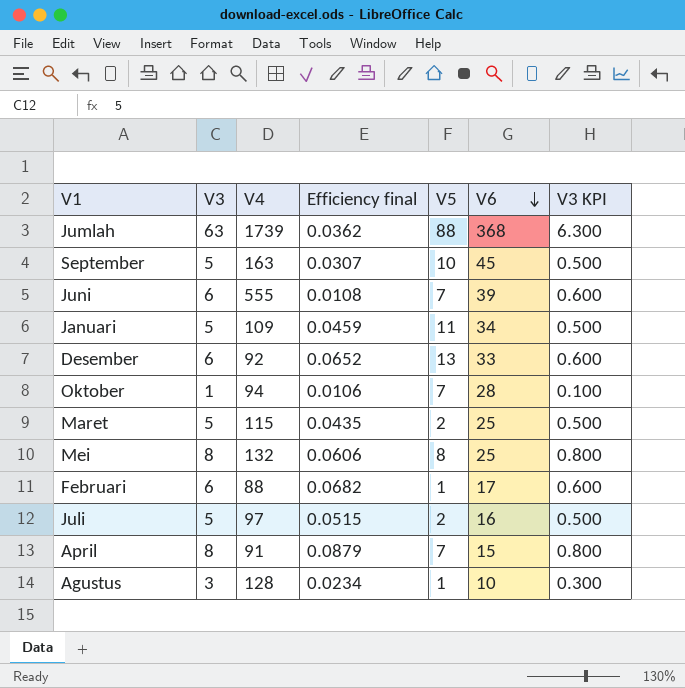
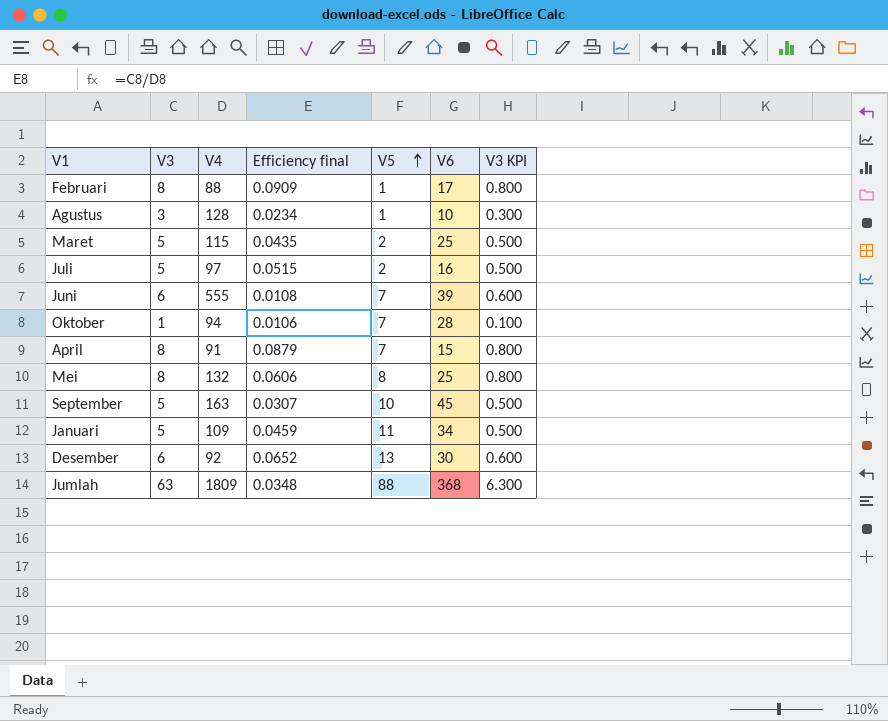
row order: V6 descending -> V5 ascending
Februari | V3: 6 -> 8
Februari | Efficiency final: 0.0682 -> 0.0909
Februari | V3 KPI: 0.600 -> 0.800
Desember | V6: 33 -> 30
Jumlah | V4: 1739 -> 1809
Jumlah | Efficiency final: 0.0362 -> 0.0348

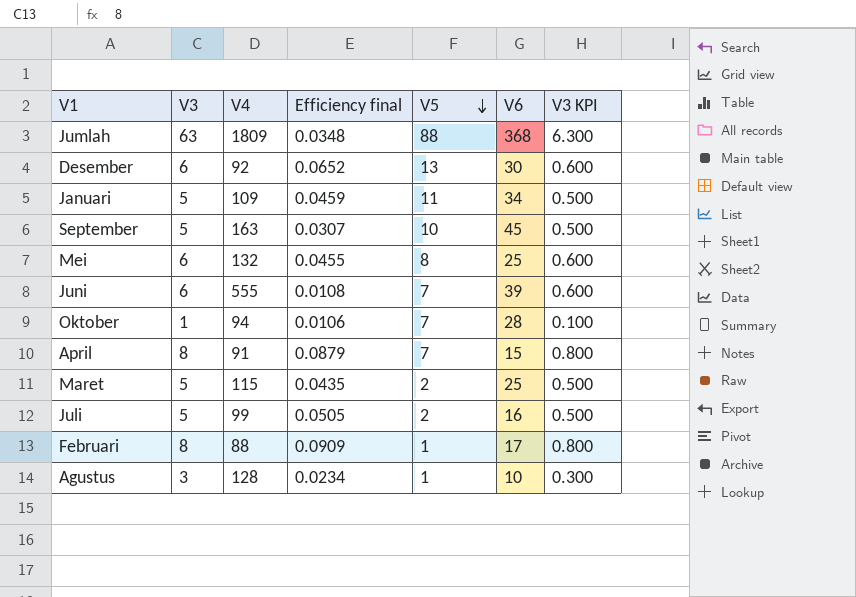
row order: V5 ascending -> V5 descending
Mei | V3: 8 -> 6
Mei | Efficiency final: 0.0606 -> 0.0455
Mei | V3 KPI: 0.800 -> 0.600
Juli | V4: 97 -> 99
Juli | Efficiency final: 0.0515 -> 0.0505

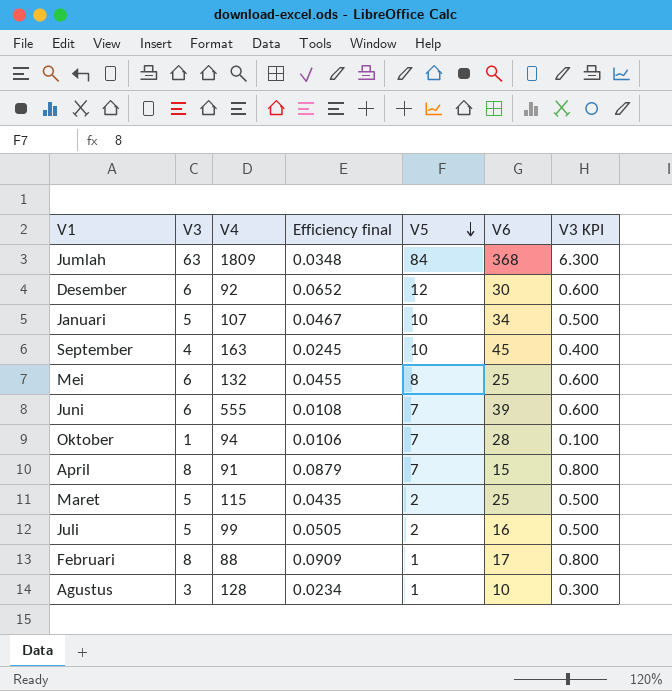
Jumlah | V5: 88 -> 84
Desember | V5: 13 -> 12
Januari | V4: 109 -> 107
Januari | Efficiency final: 0.0459 -> 0.0467
Januari | V5: 11 -> 10
September | V3: 5 -> 4
September | Efficiency final: 0.0307 -> 0.0245
September | V3 KPI: 0.500 -> 0.400

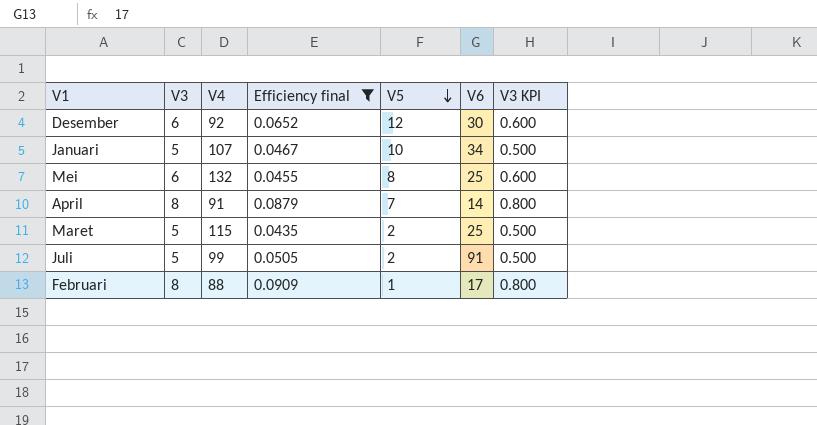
filter: none -> Efficiency final >= 0.0435
April | V6: 15 -> 14
Juli | V6: 16 -> 91

